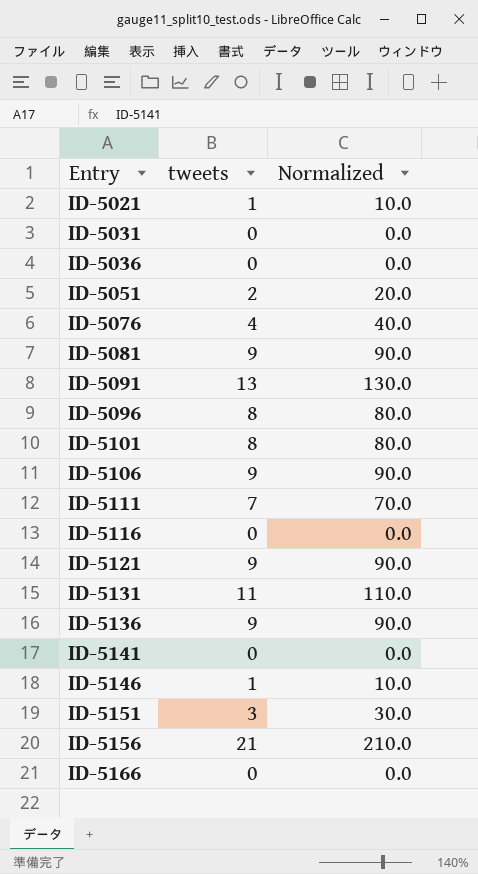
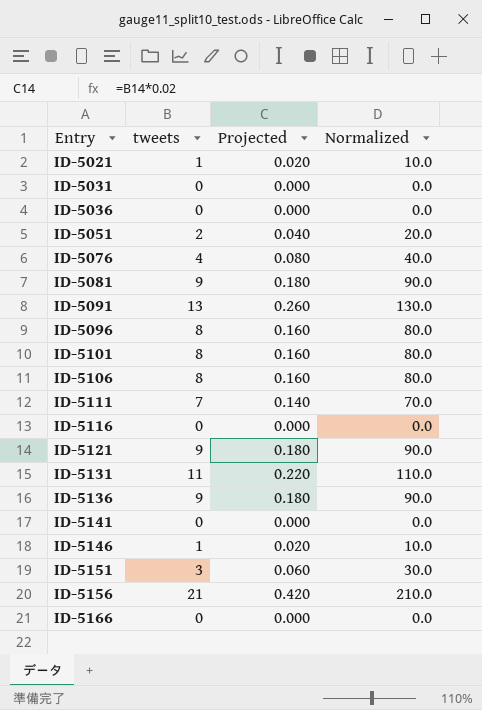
column Projected | formula: none -> [tweets] * 0.02
ID-5106 | tweets: 9 -> 8
ID-5106 | Normalized: 90.0 -> 80.0

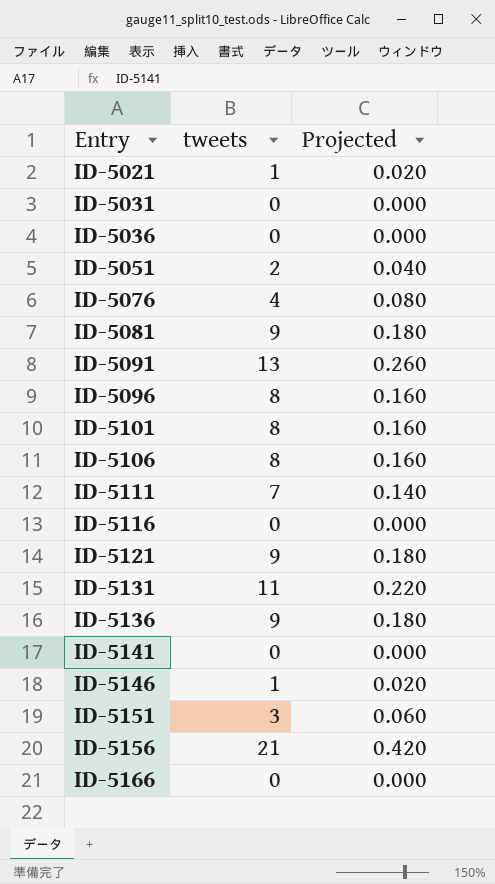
column Normalized | formula: [tweets] * 10 -> none

